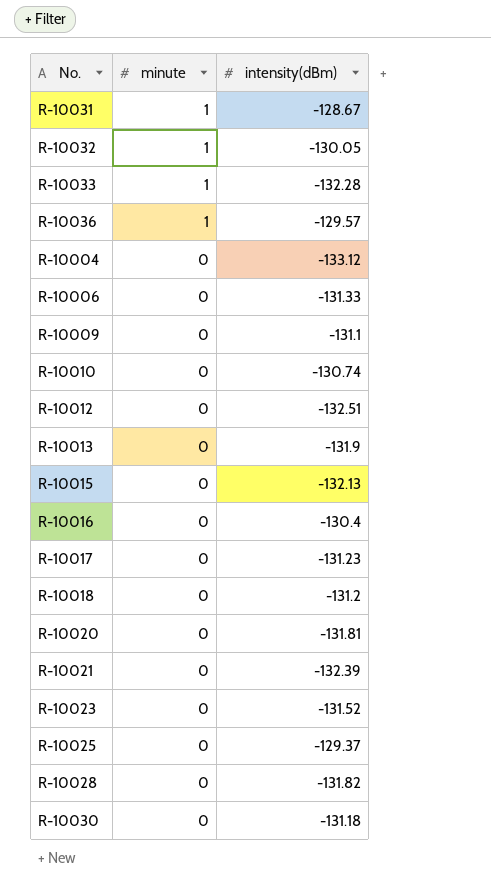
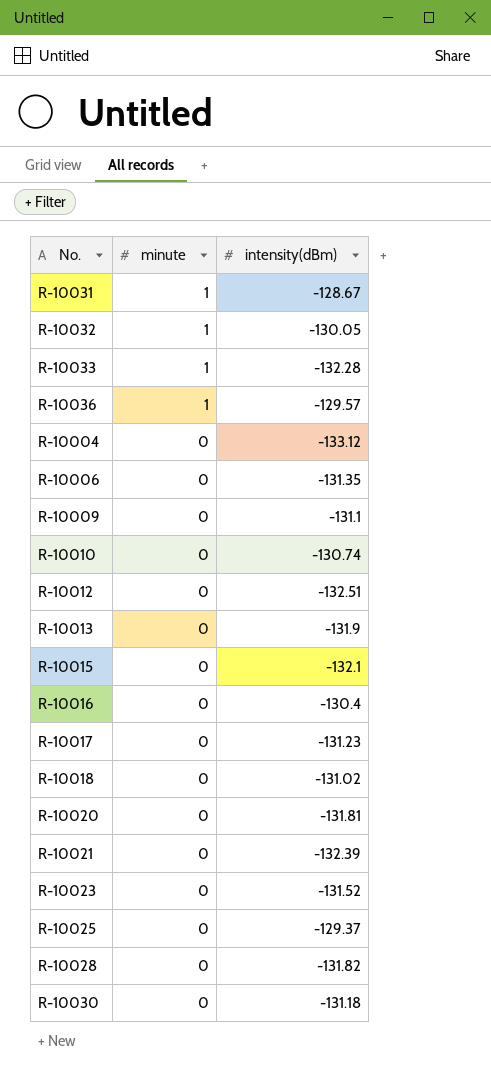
R-10006 | intensity(dBm): -131.33 -> -131.35
R-10015 | intensity(dBm): -132.13 -> -132.1
R-10018 | intensity(dBm): -131.2 -> -131.02

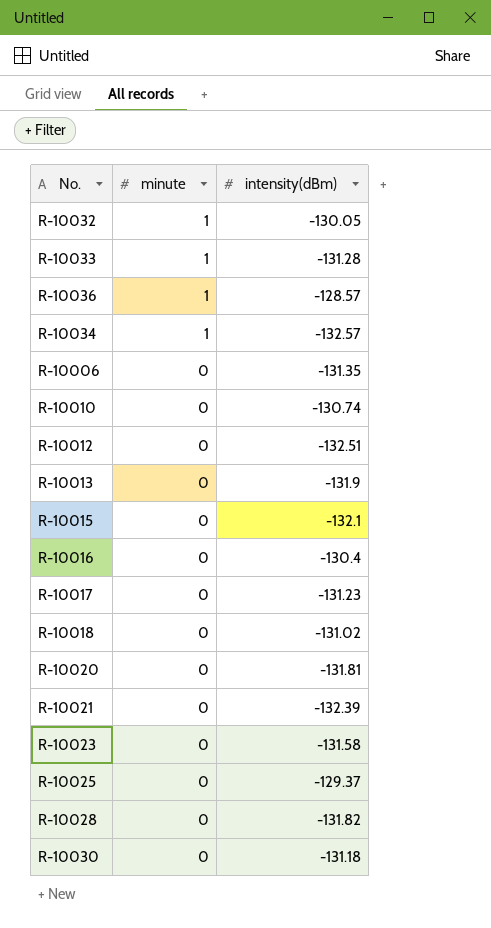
row R-10031: 1 | -128.67 -> none
row R-10004: 0 | -133.12 -> none
row R-10009: 0 | -131.1 -> none
R-10033 | intensity(dBm): -132.28 -> -131.28
R-10036 | intensity(dBm): -129.57 -> -128.57
row R-10034: none -> 1 | -132.57
R-10023 | intensity(dBm): -131.52 -> -131.58

